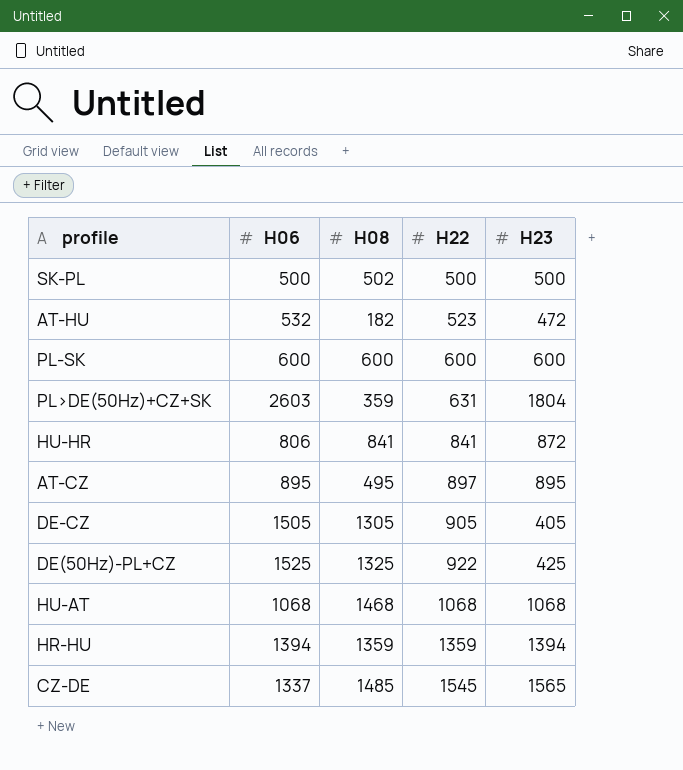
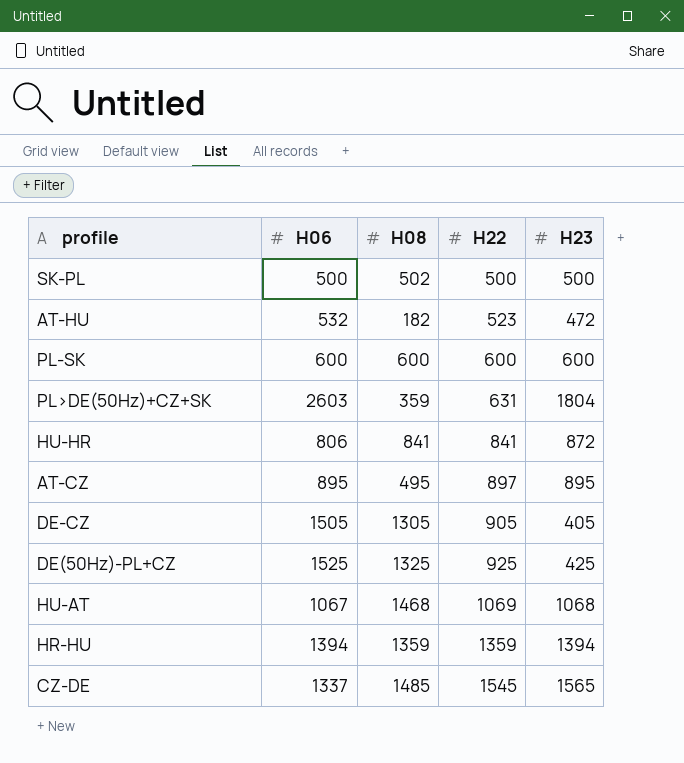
DE(50Hz)-PL+CZ | H22: 922 -> 925
HU-AT | H06: 1068 -> 1067
HU-AT | H22: 1068 -> 1069

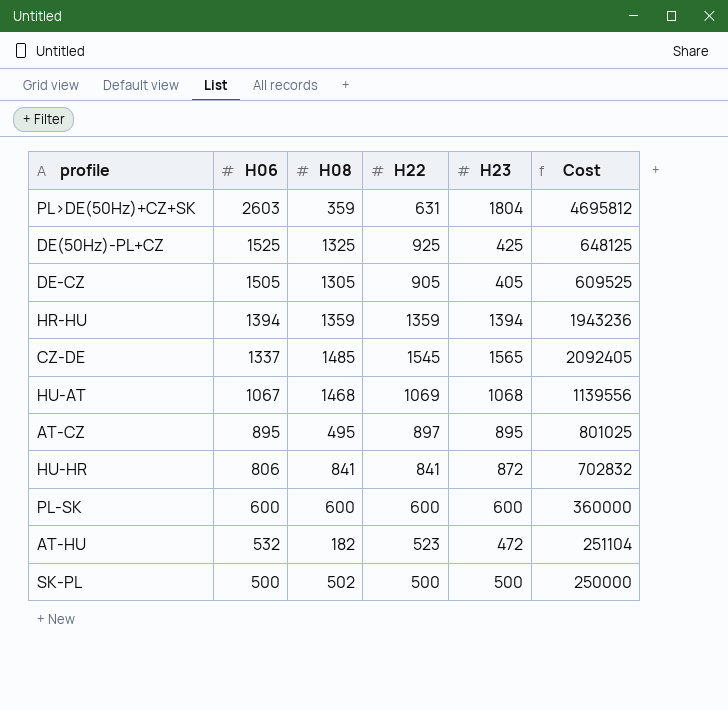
row order: H22 ascending -> H06 descending
column Cost | formula: none -> [H06] * [H23]

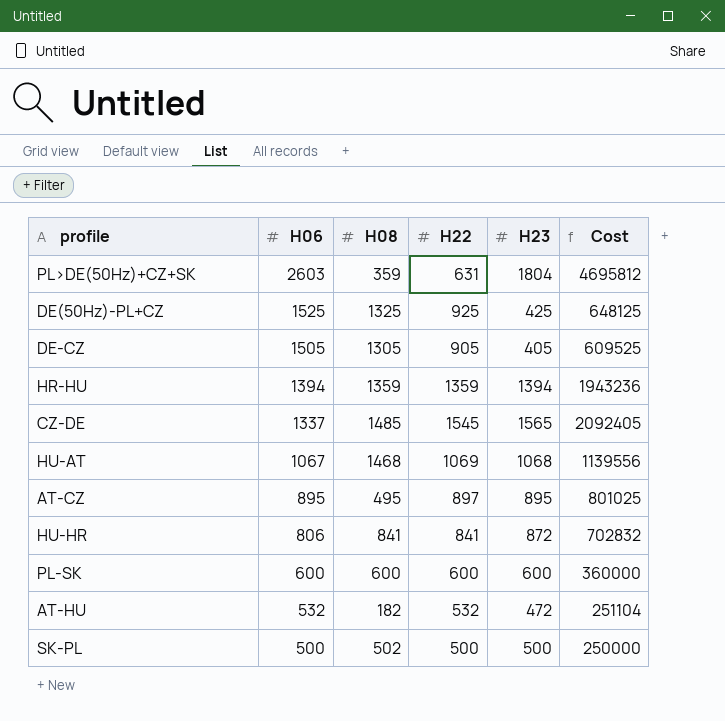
AT-HU | H22: 523 -> 532

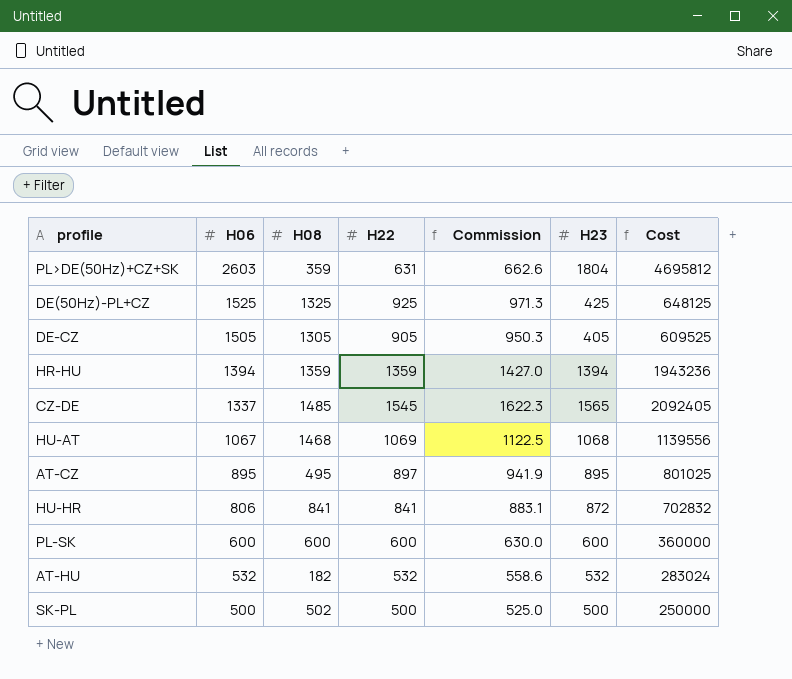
column Commission | formula: none -> [H22] * 1.05
AT-HU | H23: 472 -> 532
AT-HU | Cost: 251104 -> 283024

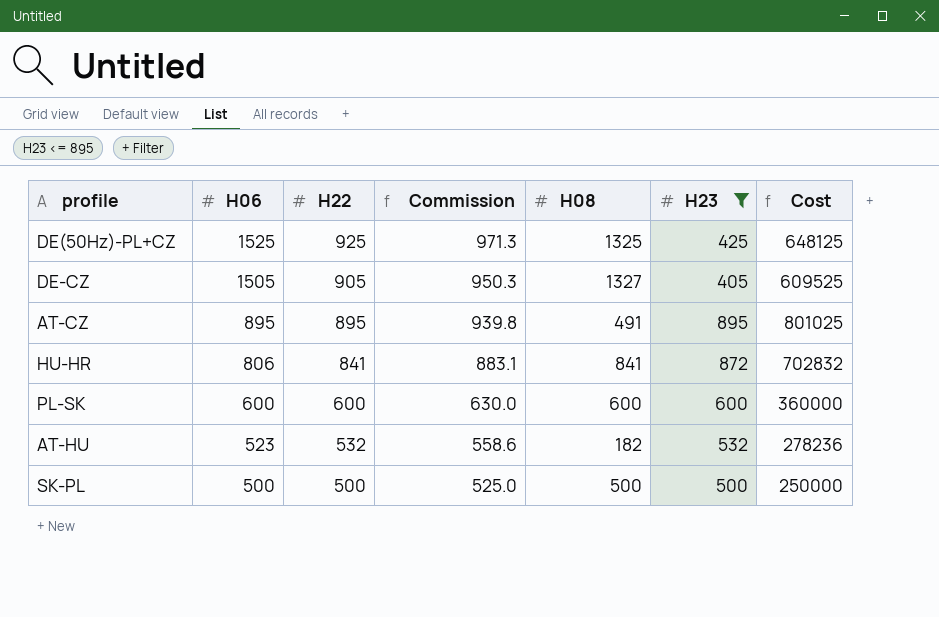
filter: none -> H23 <= 895
column H08 | position: 3 -> 5
DE-CZ | H08: 1305 -> 1327
AT-CZ | H22: 897 -> 895
AT-CZ | Commission: 941.9 -> 939.8
AT-CZ | H08: 495 -> 491
AT-HU | H06: 532 -> 523
AT-HU | Cost: 283024 -> 278236
SK-PL | H08: 502 -> 500

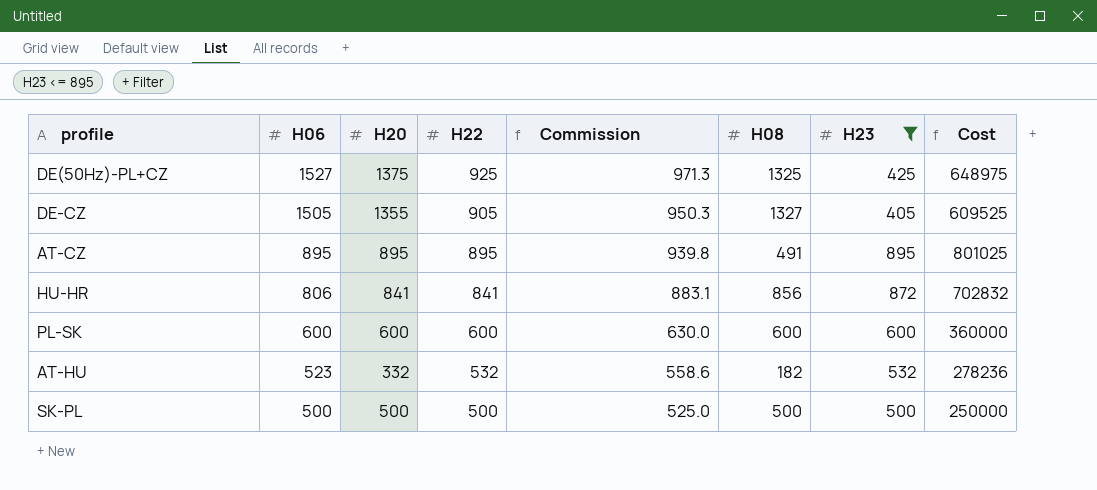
column H20 | position: none -> 3
DE(50Hz)-PL+CZ | H06: 1525 -> 1527
DE(50Hz)-PL+CZ | Cost: 648125 -> 648975
HU-HR | H08: 841 -> 856

